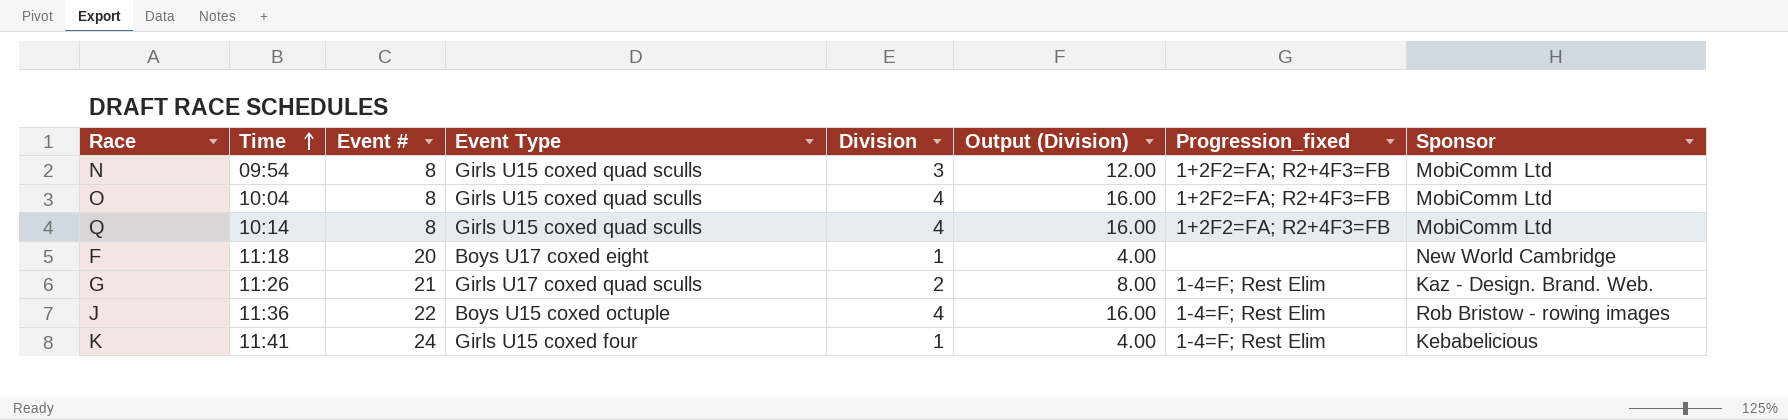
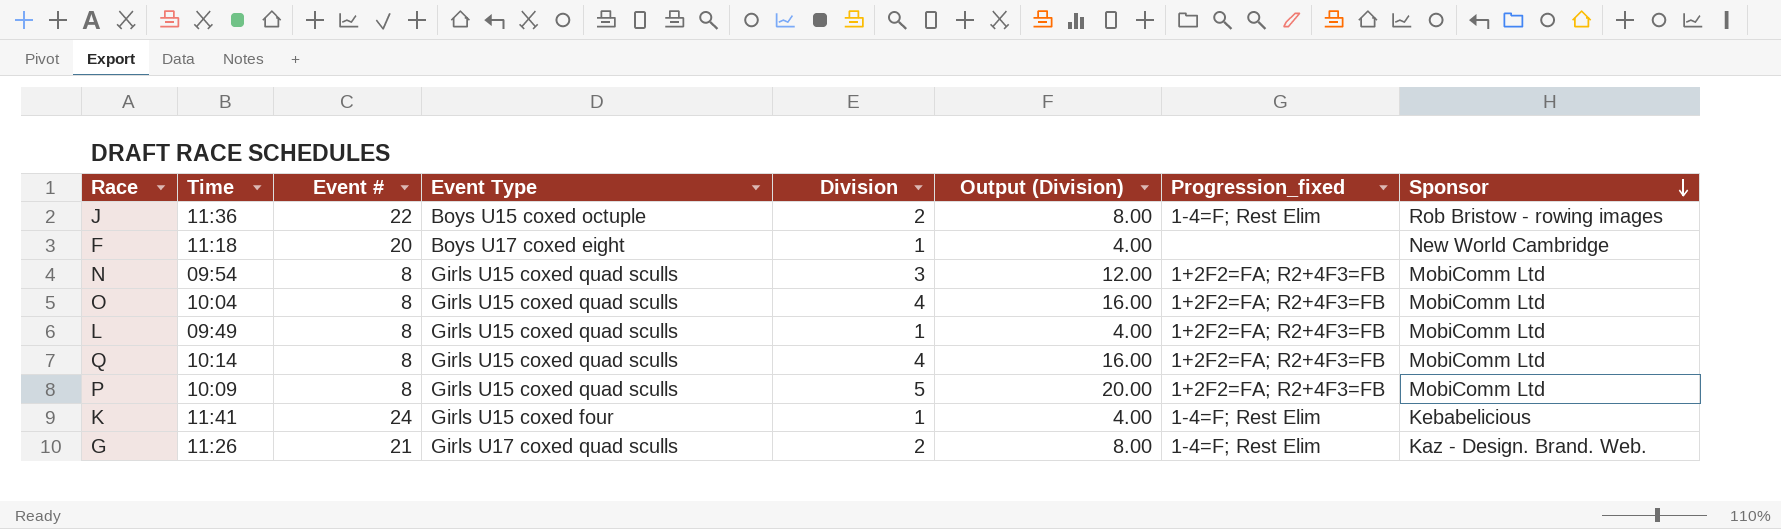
row order: Time ascending -> Sponsor descending
J | Division: 4 -> 2
J | Output (Division): 16.00 -> 8.00
row L: none -> 09:49 | 8 | Girls U15 coxed quad sculls | 1 | 4.00 | 1+2F2=FA; R2+4F3=FB | MobiComm Ltd
row P: none -> 10:09 | 8 | Girls U15 coxed quad sculls | 5 | 20.00 | 1+2F2=FA; R2+4F3=FB | MobiComm Ltd

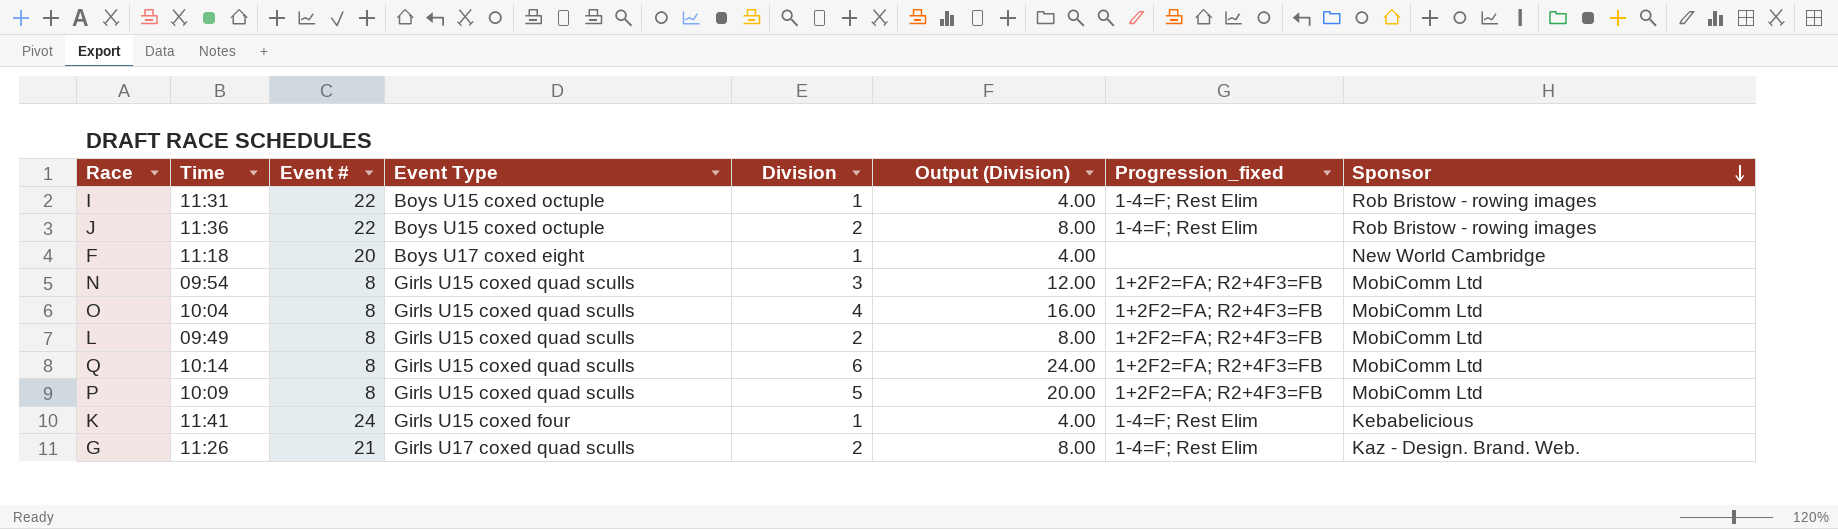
row I: none -> 11:31 | 22 | Boys U15 coxed octuple | 1 | 4.00 | 1-4=F; Rest Elim | Rob Bristow - rowing images
L | Division: 1 -> 2
L | Output (Division): 4.00 -> 8.00
Q | Division: 4 -> 6
Q | Output (Division): 16.00 -> 24.00

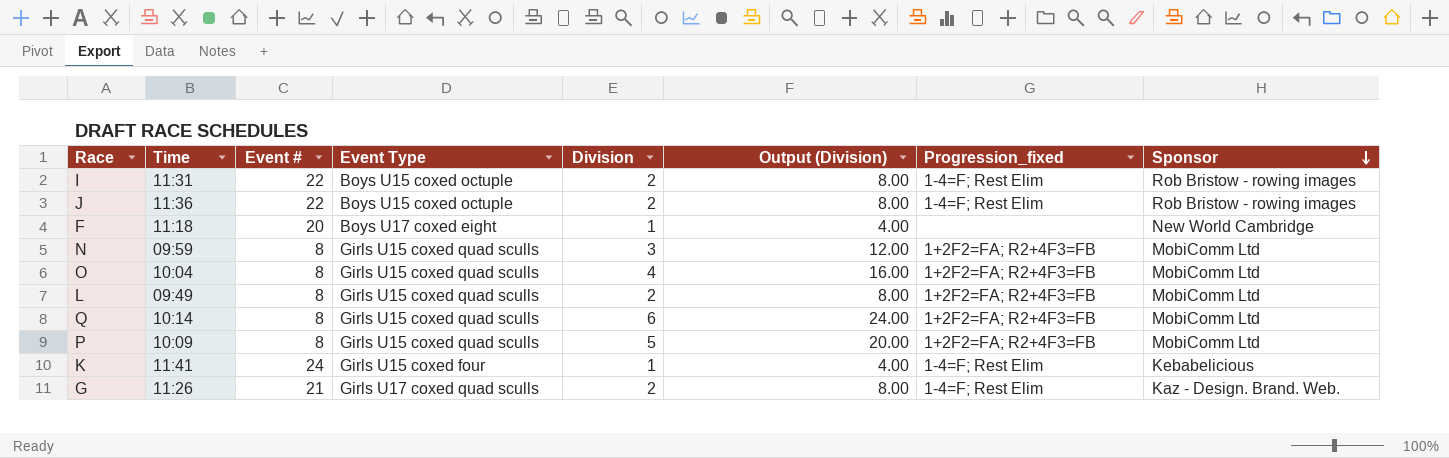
I | Division: 1 -> 2
I | Output (Division): 4.00 -> 8.00
N | Time: 09:54 -> 09:59

